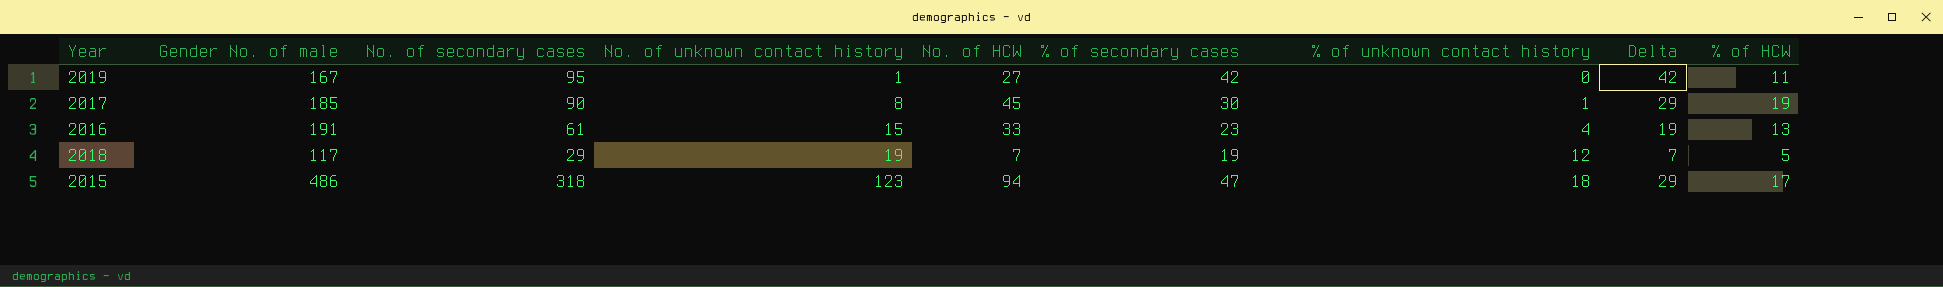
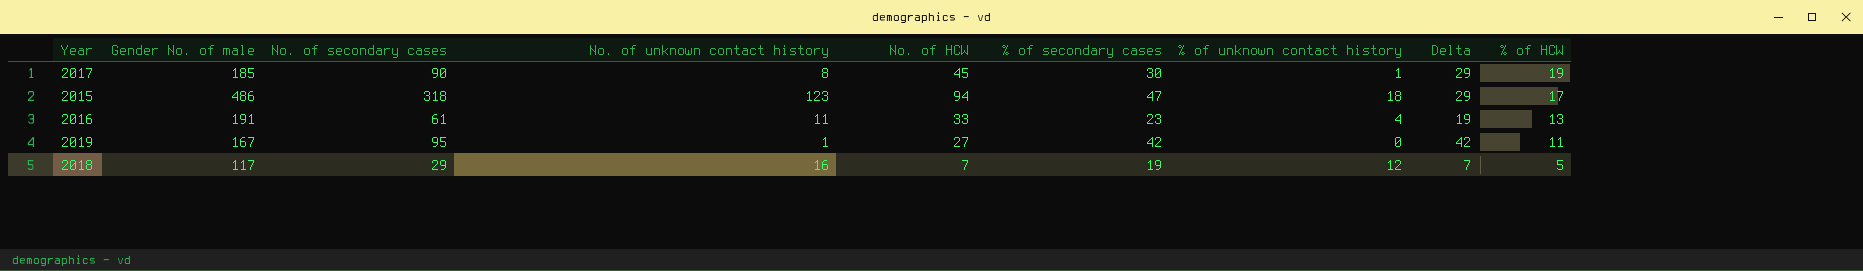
row order: No. of unknown contact history ascending -> % of HCW descending
2016 | No. of unknown contact history: 15 -> 11
2018 | No. of unknown contact history: 19 -> 16

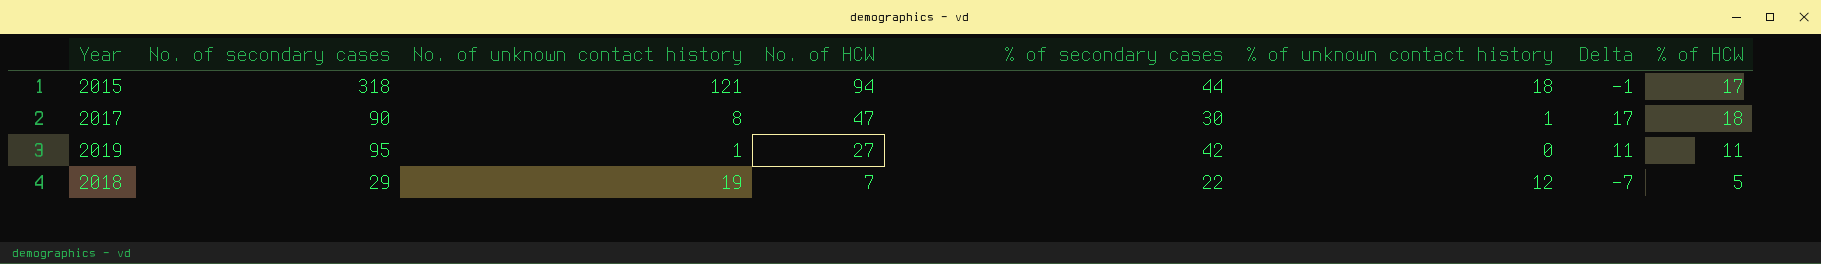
row order: % of HCW descending -> No. of HCW descending
column Gender No. of male | position: 2 -> none
column Delta | formula: [% of secondary cases] - [% of unknown contact history] -> [% of HCW] - [% of unknown contact history]
row 2016: 191 | 61 | 11 | 33 | 23 | 4 | 19 | 13 -> none
2015 | No. of unknown contact history: 123 -> 121
2015 | % of secondary cases: 47 -> 44
2017 | No. of HCW: 45 -> 47
2017 | % of HCW: 19 -> 18
2018 | No. of unknown contact history: 16 -> 19
2018 | % of secondary cases: 19 -> 22

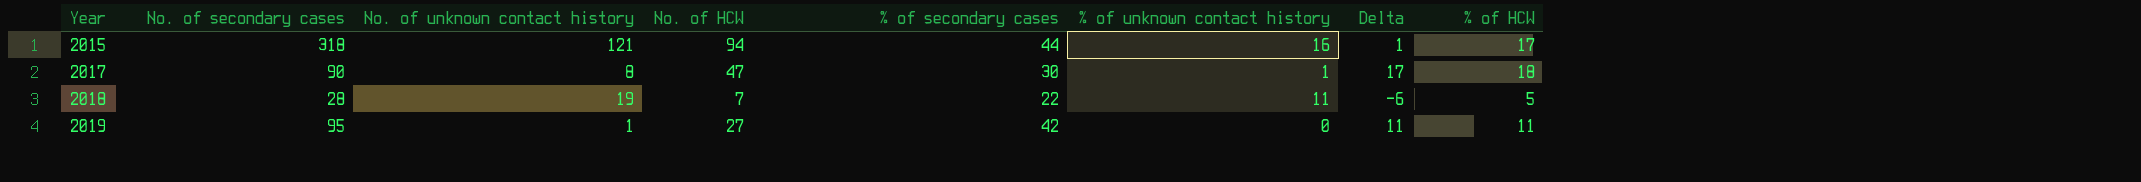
row order: No. of HCW descending -> Year ascending
2015 | % of unknown contact history: 18 -> 16
2015 | Delta: -1 -> 1
2018 | No. of secondary cases: 29 -> 28
2018 | % of unknown contact history: 12 -> 11
2018 | Delta: -7 -> -6

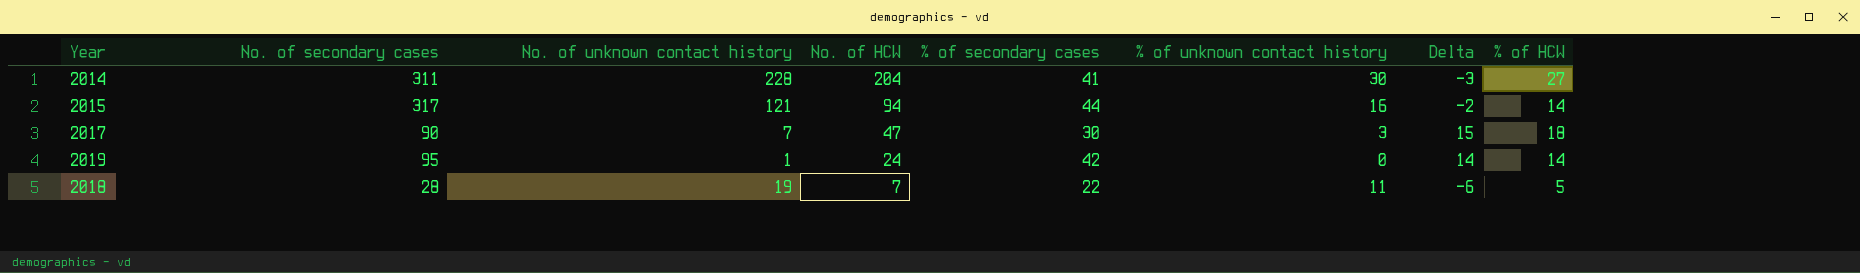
row order: Year ascending -> No. of HCW descending
row 2014: none -> 311 | 228 | 204 | 41 | 30 | -3 | 27
2015 | No. of secondary cases: 318 -> 317
2015 | Delta: 1 -> -2
2015 | % of HCW: 17 -> 14
2017 | No. of unknown contact history: 8 -> 7
2017 | % of unknown contact history: 1 -> 3
2017 | Delta: 17 -> 15
2019 | No. of HCW: 27 -> 24
2019 | Delta: 11 -> 14
2019 | % of HCW: 11 -> 14

